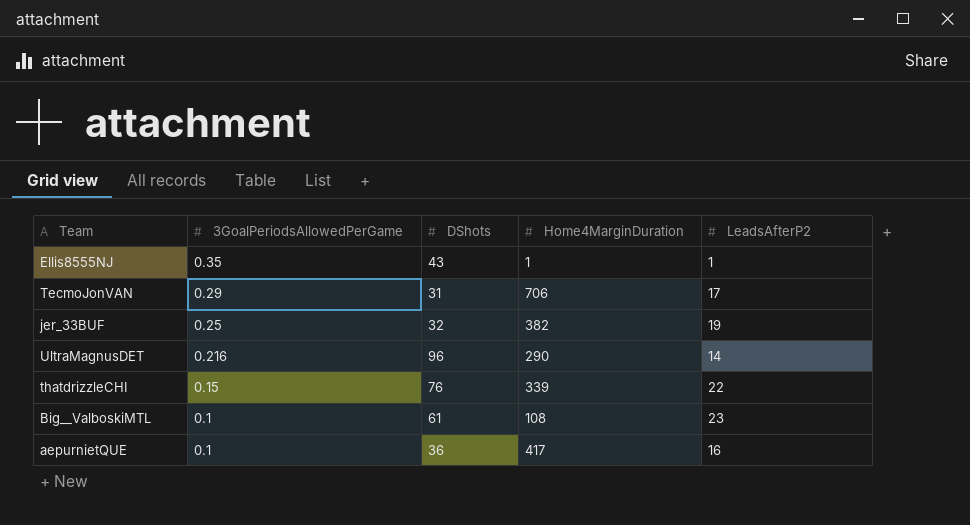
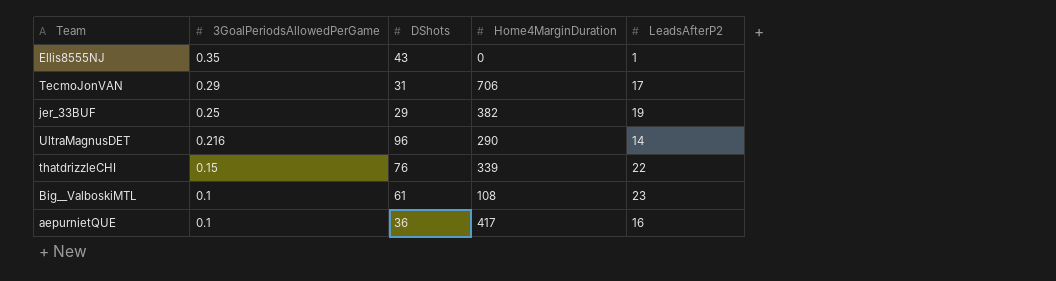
Ellis8555NJ | Home4MarginDuration: 1 -> 0
jer_33BUF | DShots: 32 -> 29

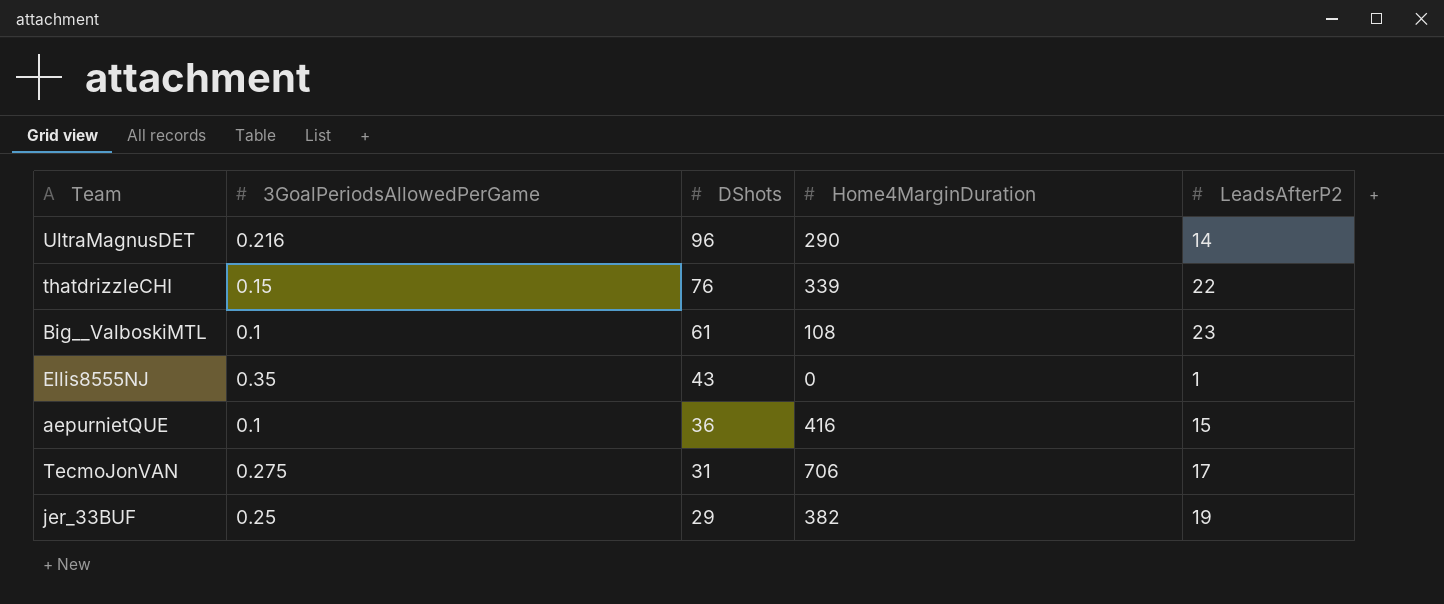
row order: 3GoalPeriodsAllowedPerGame descending -> DShots descending
aepurnietQUE | Home4MarginDuration: 417 -> 416
aepurnietQUE | LeadsAfterP2: 16 -> 15
TecmoJonVAN | 3GoalPeriodsAllowedPerGame: 0.29 -> 0.275

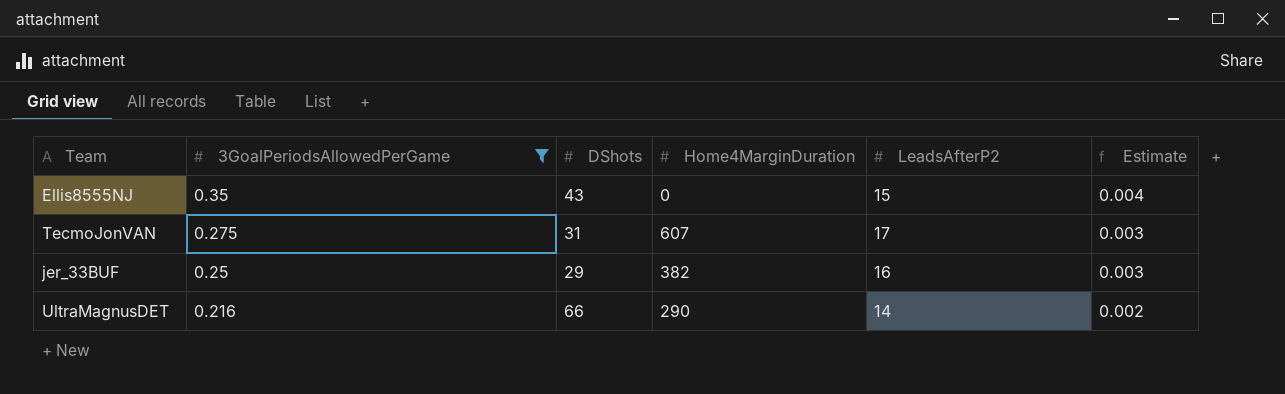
filter: none -> 3GoalPeriodsAllowedPerGame >= 0.216
row order: DShots descending -> 3GoalPeriodsAllowedPerGame descending
column Estimate | formula: none -> [3GoalPeriodsAllowedPerGame] * 0.01
Ellis8555NJ | LeadsAfterP2: 1 -> 15
TecmoJonVAN | Home4MarginDuration: 706 -> 607
jer_33BUF | LeadsAfterP2: 19 -> 16
UltraMagnusDET | DShots: 96 -> 66

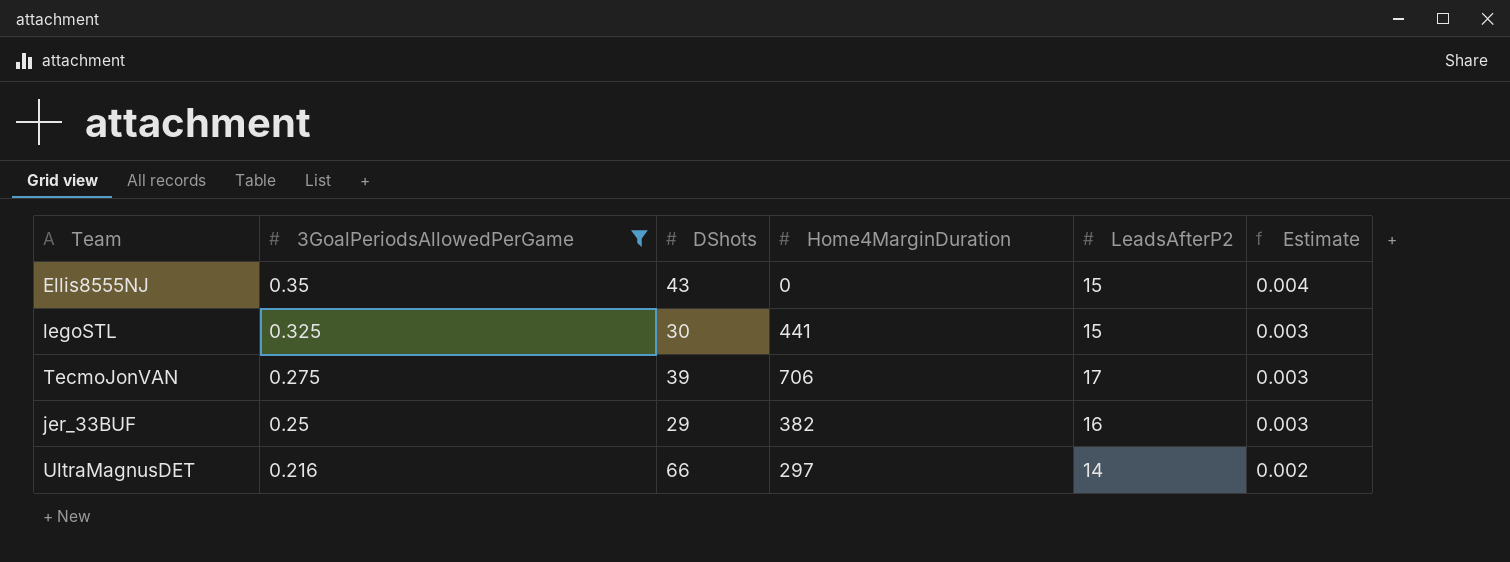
row legoSTL: none -> 0.325 | 30 | 441 | 15 | 0.003
TecmoJonVAN | DShots: 31 -> 39
TecmoJonVAN | Home4MarginDuration: 607 -> 706
UltraMagnusDET | Home4MarginDuration: 290 -> 297

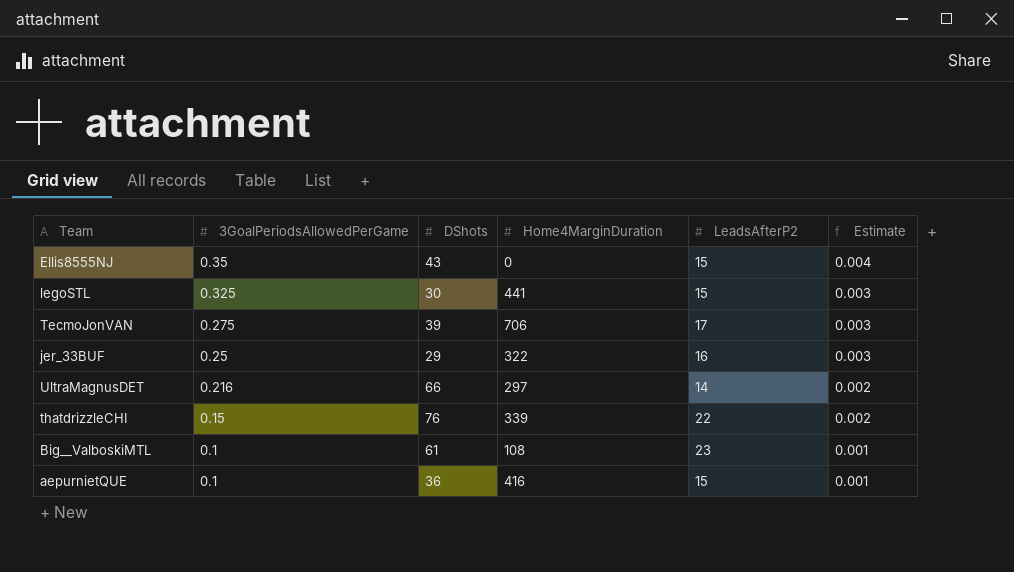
filter: 3GoalPeriodsAllowedPerGame >= 0.216 -> none
jer_33BUF | Home4MarginDuration: 382 -> 322

